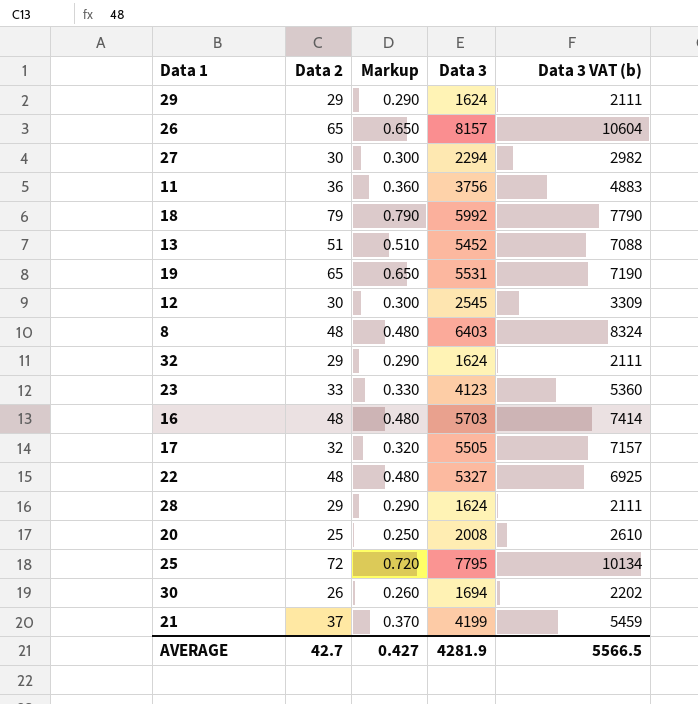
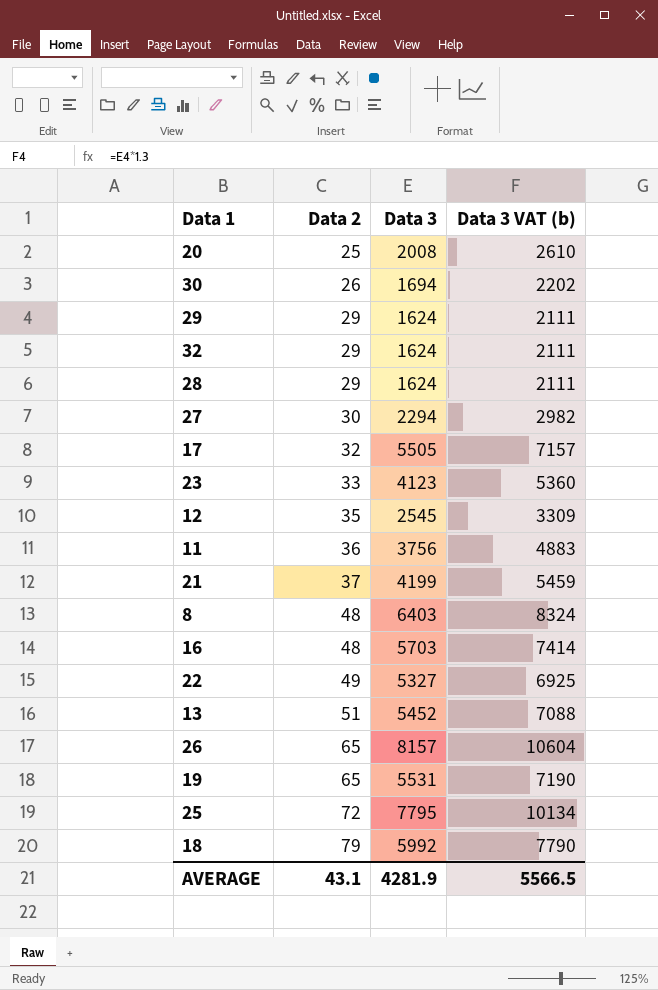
row order: none -> Data 2 ascending
column Markup | formula: [Data 2] * 0.01 -> none
12 | Data 2: 30 -> 35
22 | Data 2: 48 -> 49
AVERAGE | Data 2: 42.7 -> 43.1

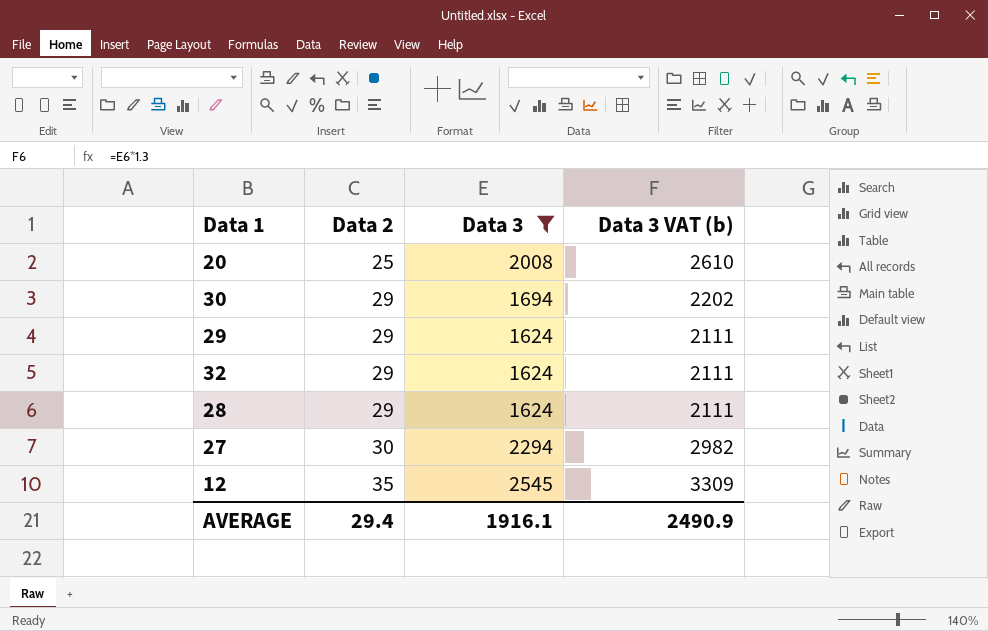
filter: none -> Data 3 <= 2545
30 | Data 2: 26 -> 29
AVERAGE | Data 2: 43.1 -> 29.4
AVERAGE | Data 3: 4281.9 -> 1916.1
AVERAGE | Data 3 VAT (b): 5566.5 -> 2490.9

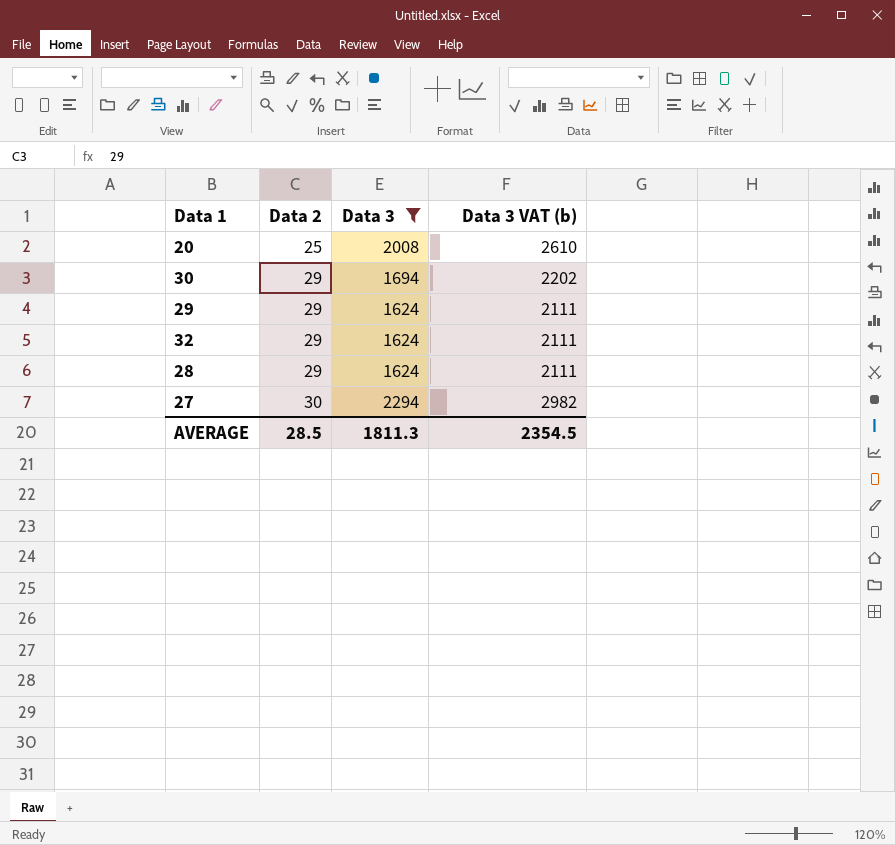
row 12: 35 | 2545 | 3309 -> none
AVERAGE | Data 2: 29.4 -> 28.5
AVERAGE | Data 3: 1916.1 -> 1811.3
AVERAGE | Data 3 VAT (b): 2490.9 -> 2354.5

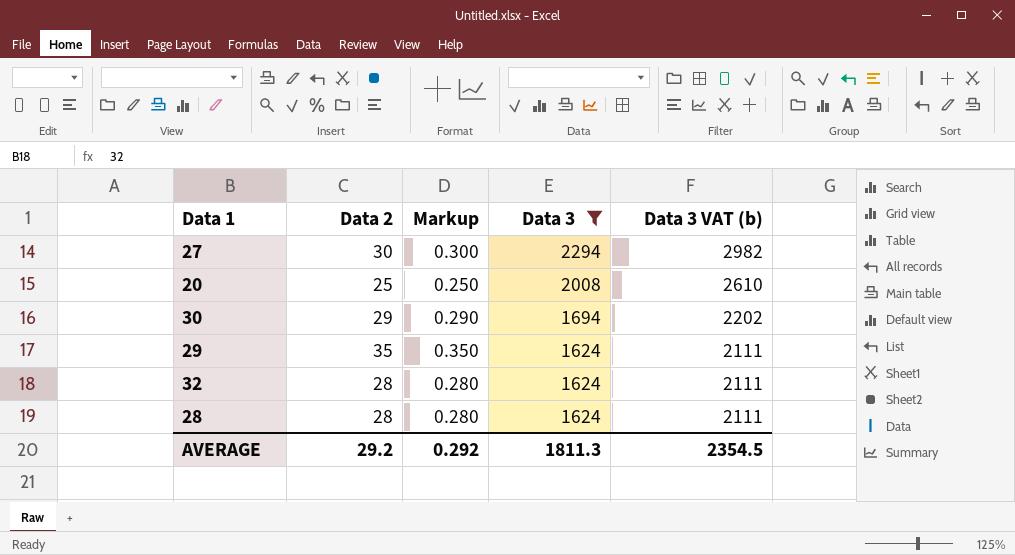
row order: Data 2 ascending -> Data 3 descending
column Markup | formula: none -> [Data 2] * 0.01
29 | Data 2: 29 -> 35
32 | Data 2: 29 -> 28
28 | Data 2: 29 -> 28
AVERAGE | Data 2: 28.5 -> 29.2

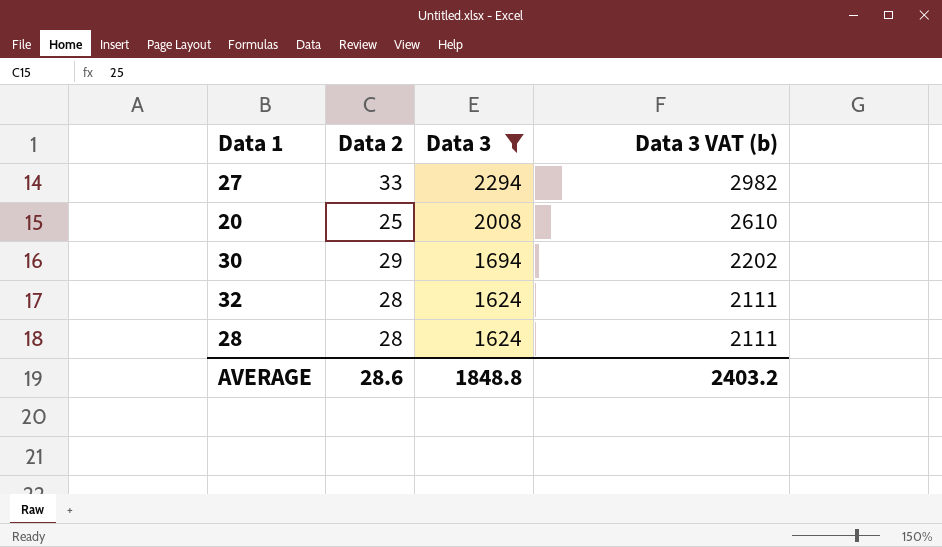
column Markup | formula: [Data 2] * 0.01 -> none
row 29: 35 | 0.350 | 1624 | 2111 -> none
27 | Data 2: 30 -> 33
AVERAGE | Data 2: 29.2 -> 28.6
AVERAGE | Data 3: 1811.3 -> 1848.8
AVERAGE | Data 3 VAT (b): 2354.5 -> 2403.2

